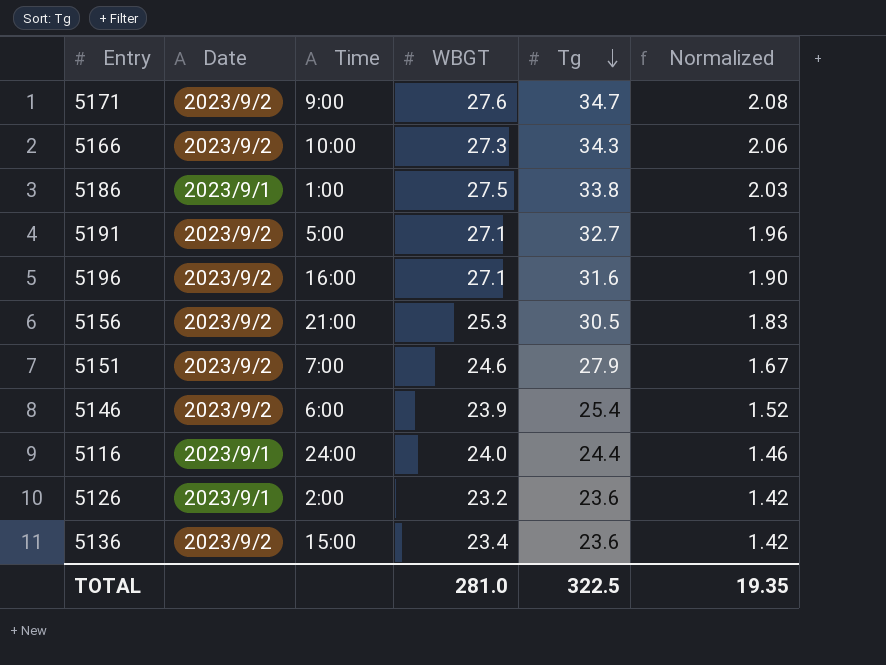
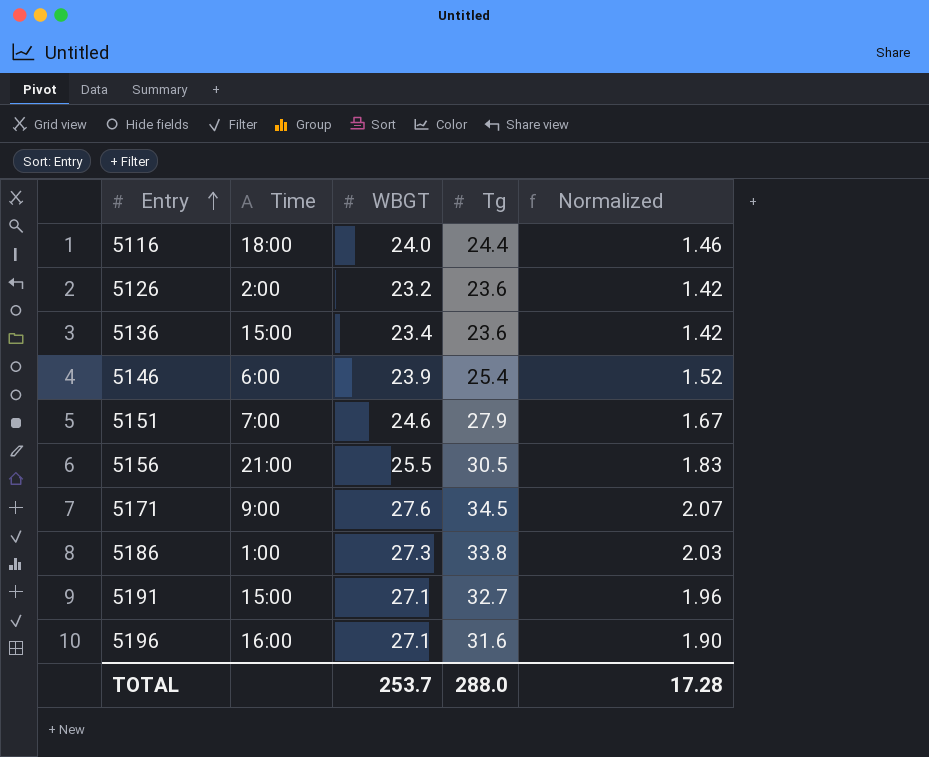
row order: Tg descending -> Entry ascending
column Date | position: 2 -> none
row 5166: 2023/9/2 | 10:00 | 27.3 | 34.3 | 2.06 -> none
5116 | Time: 24:00 -> 18:00
5156 | WBGT: 25.3 -> 25.5
5171 | Tg: 34.7 -> 34.5
5171 | Normalized: 2.08 -> 2.07
5186 | WBGT: 27.5 -> 27.3
5191 | Time: 5:00 -> 15:00
TOTAL | WBGT: 281.0 -> 253.7
TOTAL | Tg: 322.5 -> 288.0
TOTAL | Normalized: 19.35 -> 17.28

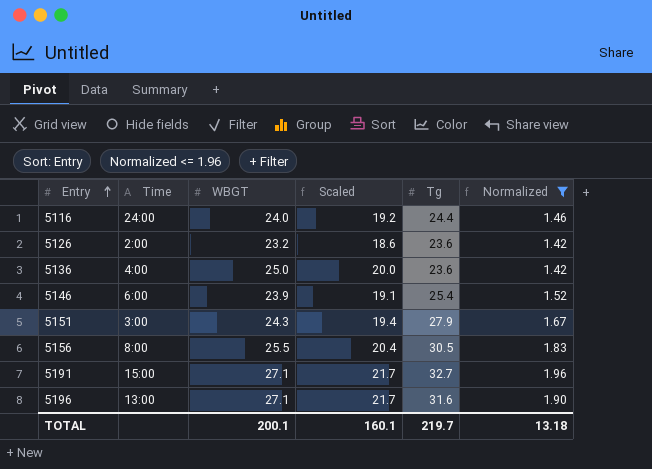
filter: none -> Normalized <= 1.96
column Scaled | formula: none -> [WBGT] * 0.8
5116 | Time: 18:00 -> 24:00
5136 | Time: 15:00 -> 4:00
5136 | WBGT: 23.4 -> 25.0
5151 | Time: 7:00 -> 3:00
5151 | WBGT: 24.6 -> 24.3
5156 | Time: 21:00 -> 8:00
5196 | Time: 16:00 -> 13:00
TOTAL | WBGT: 253.7 -> 200.1
TOTAL | Tg: 288.0 -> 219.7
TOTAL | Normalized: 17.28 -> 13.18

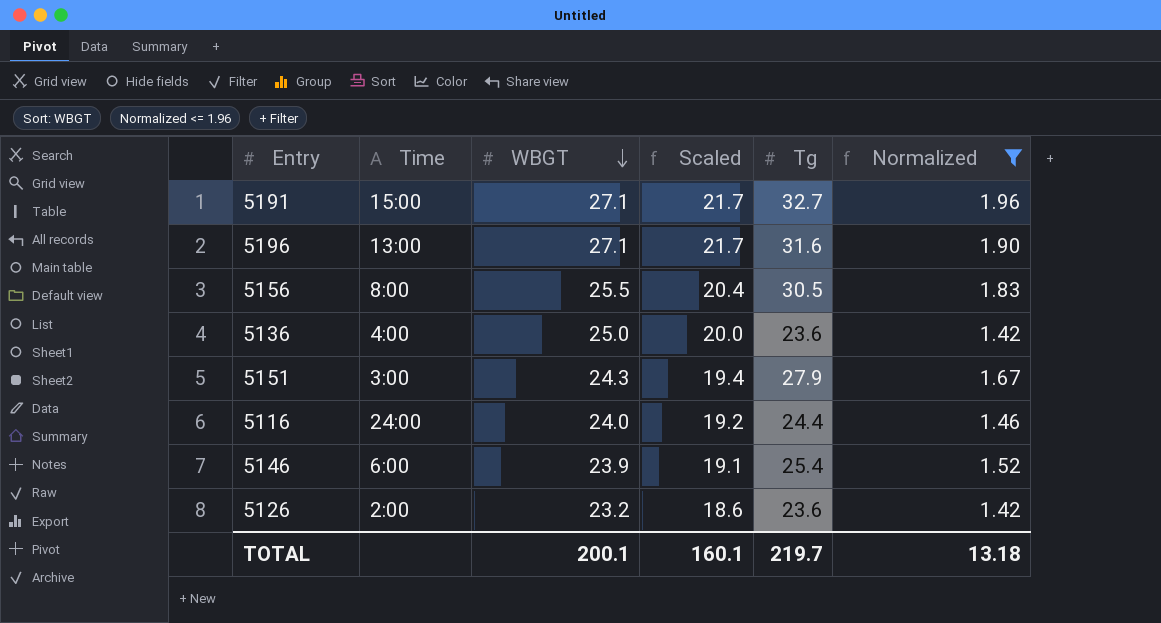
row order: Entry ascending -> WBGT descending

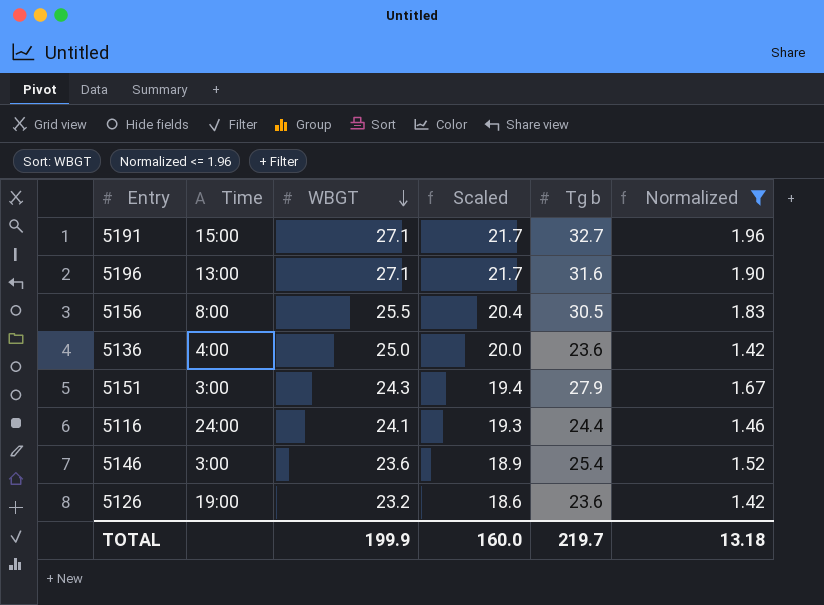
column name: Tg -> Tg b
5116 | WBGT: 24.0 -> 24.1
5116 | Scaled: 19.2 -> 19.3
5146 | Time: 6:00 -> 3:00
5146 | WBGT: 23.9 -> 23.6
5146 | Scaled: 19.1 -> 18.9
5126 | Time: 2:00 -> 19:00
TOTAL | WBGT: 200.1 -> 199.9
TOTAL | Scaled: 160.1 -> 160.0

